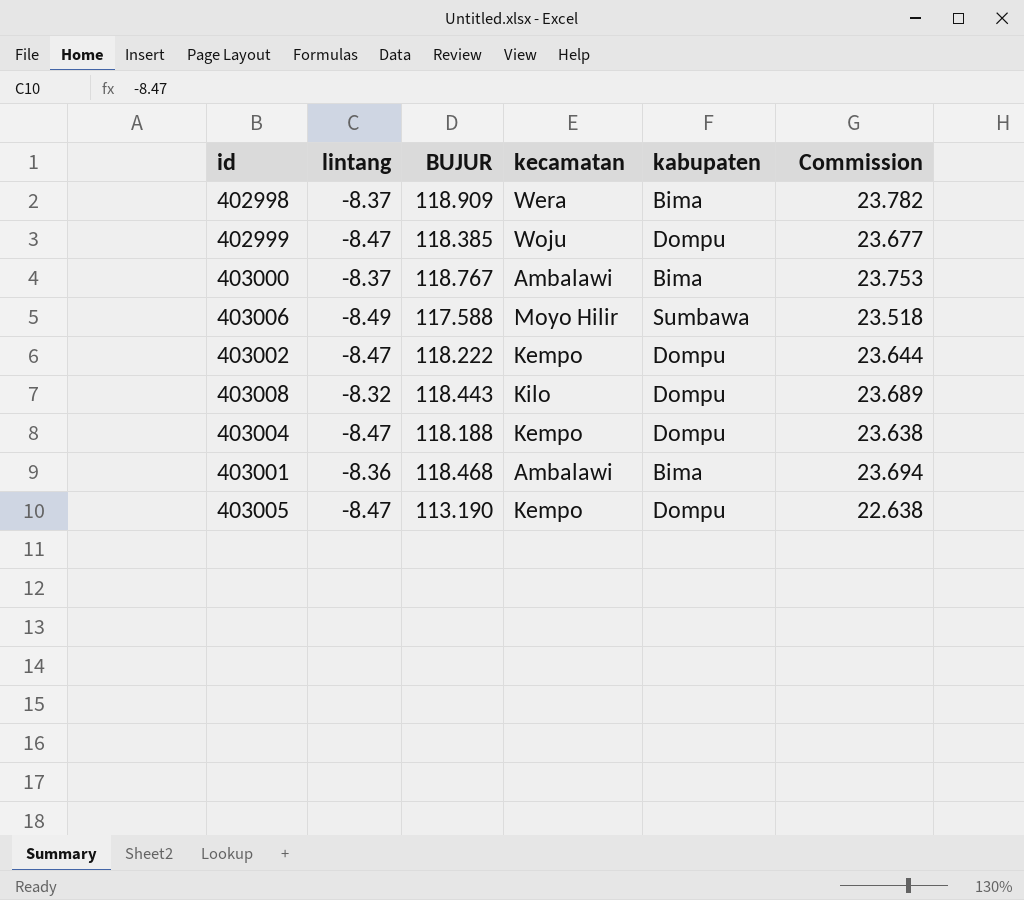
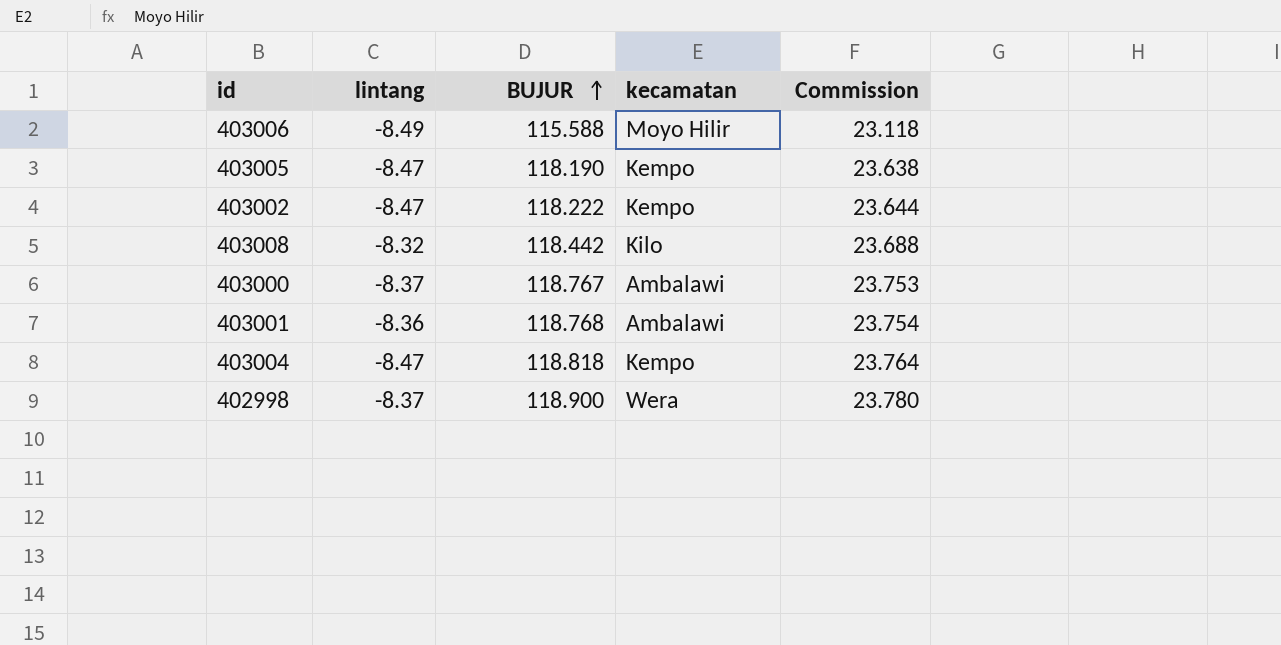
row order: none -> BUJUR ascending
column kabupaten | position: 5 -> none
row 402999: -8.47 | 118.385 | Woju | Dompu | 23.677 -> none
403006 | BUJUR: 117.588 -> 115.588
403006 | Commission: 23.518 -> 23.118
403005 | BUJUR: 113.190 -> 118.190
403005 | Commission: 22.638 -> 23.638
403008 | BUJUR: 118.443 -> 118.442
403008 | Commission: 23.689 -> 23.688
403001 | BUJUR: 118.468 -> 118.768
403001 | Commission: 23.694 -> 23.754
403004 | BUJUR: 118.188 -> 118.818
403004 | Commission: 23.638 -> 23.764
402998 | BUJUR: 118.909 -> 118.900
402998 | Commission: 23.782 -> 23.780

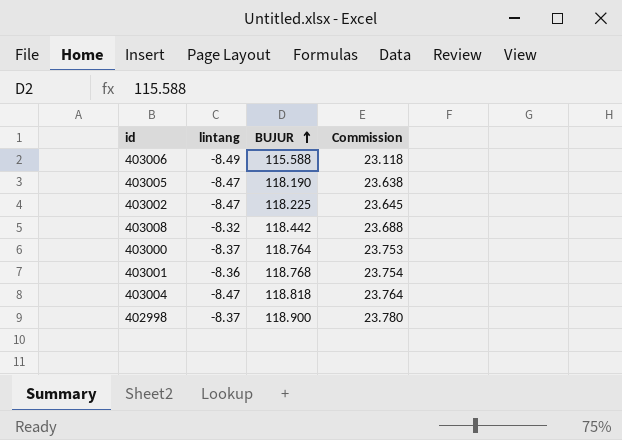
column kecamatan | position: 4 -> none
403002 | BUJUR: 118.222 -> 118.225
403002 | Commission: 23.644 -> 23.645
403000 | BUJUR: 118.767 -> 118.764

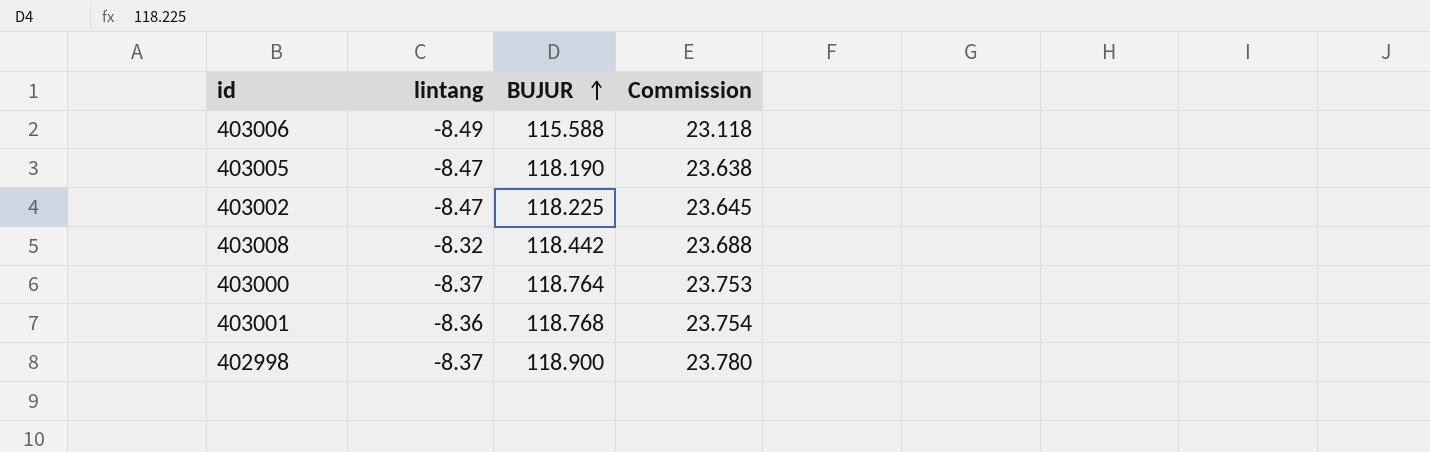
row 403004: -8.47 | 118.818 | 23.764 -> none

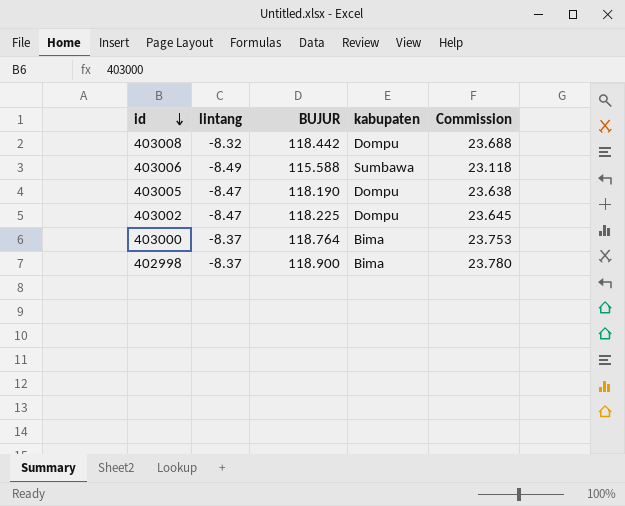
row order: BUJUR ascending -> id descending
column kabupaten | position: none -> 4
row 403001: -8.36 | 118.768 | 23.754 -> none

